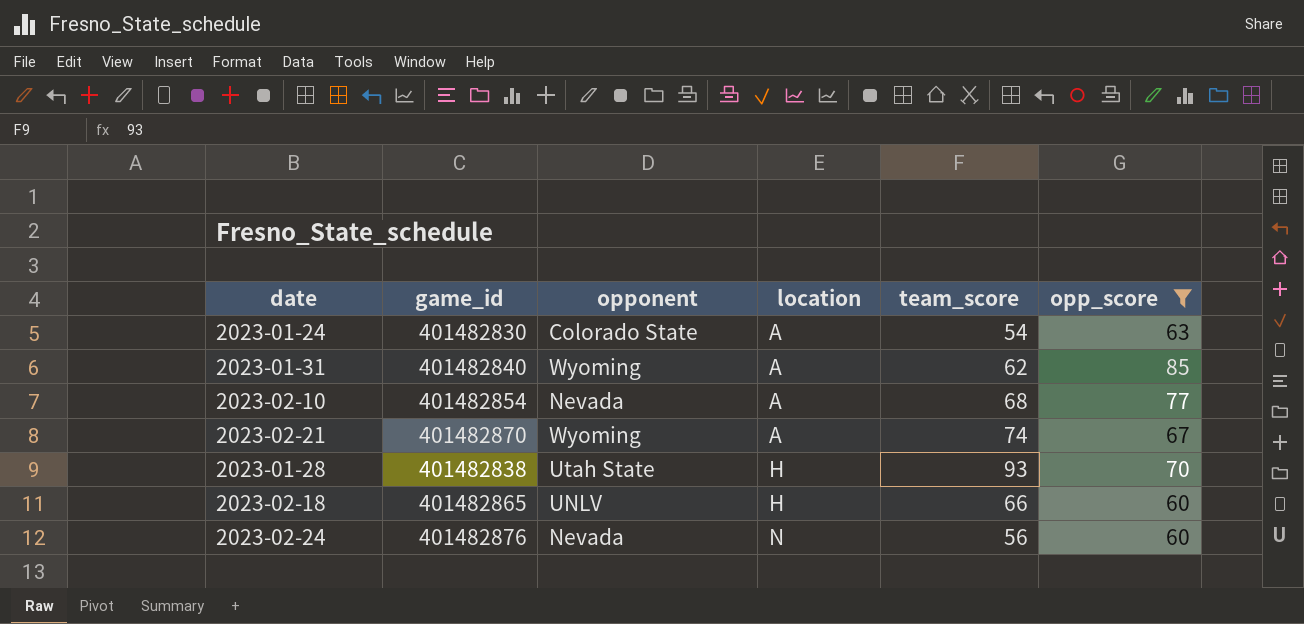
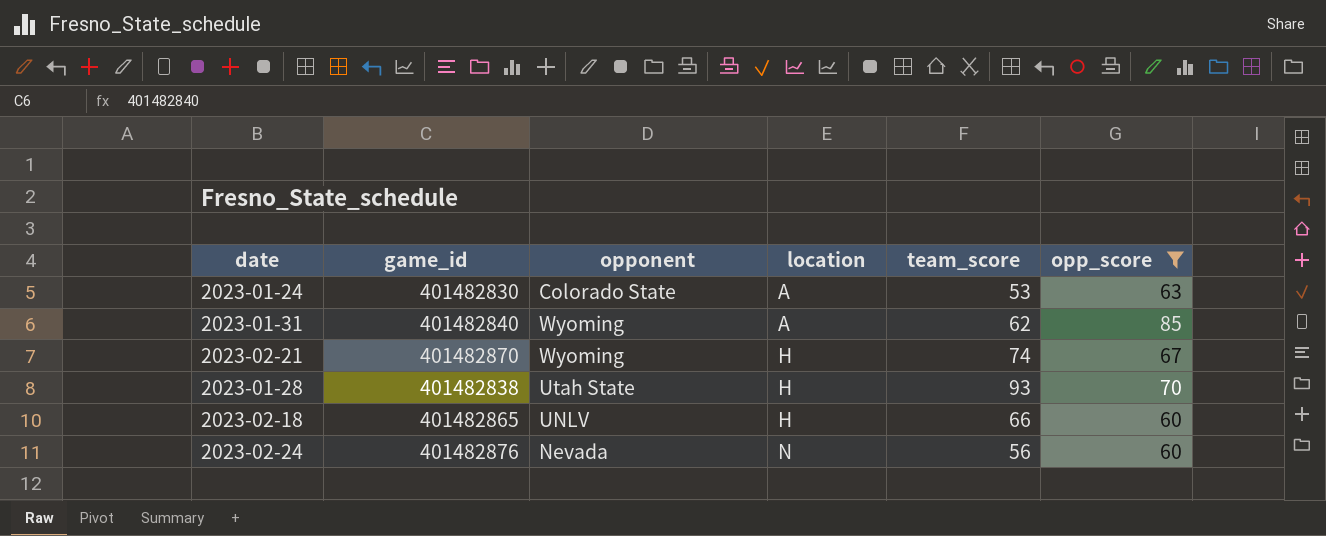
row 2023-02-10: 401482854 | Nevada | A | 68 | 77 -> none
2023-01-24 | team_score: 54 -> 53
2023-02-21 | location: A -> H

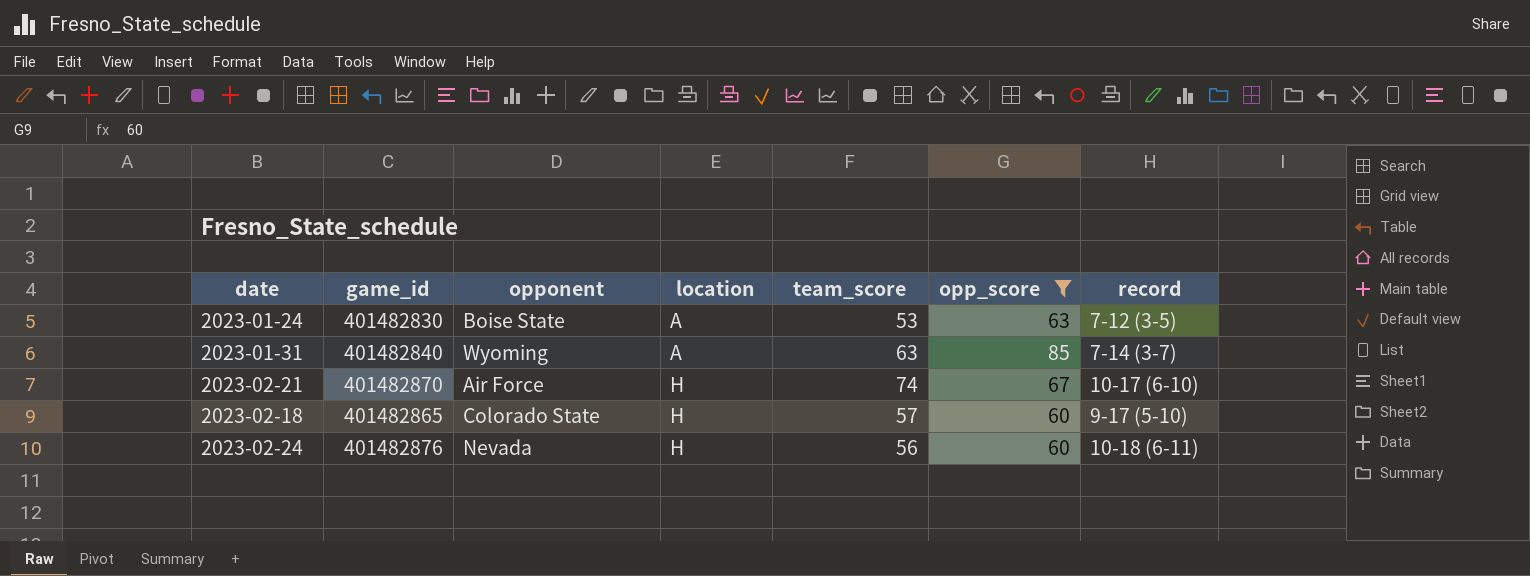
column record | position: none -> 7
row 2023-01-28: 401482838 | Utah State | H | 93 | 70 -> none
2023-01-24 | opponent: Colorado State -> Boise State
2023-01-31 | team_score: 62 -> 63
2023-02-21 | opponent: Wyoming -> Air Force
2023-02-18 | opponent: UNLV -> Colorado State
2023-02-18 | team_score: 66 -> 57
2023-02-24 | location: N -> H

